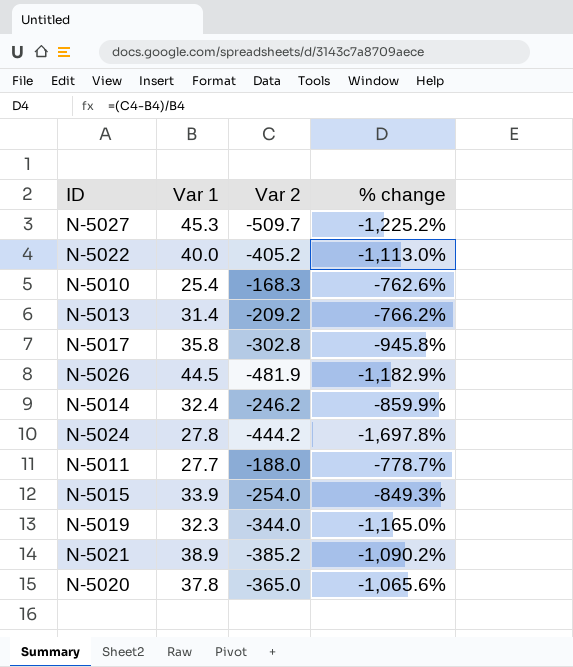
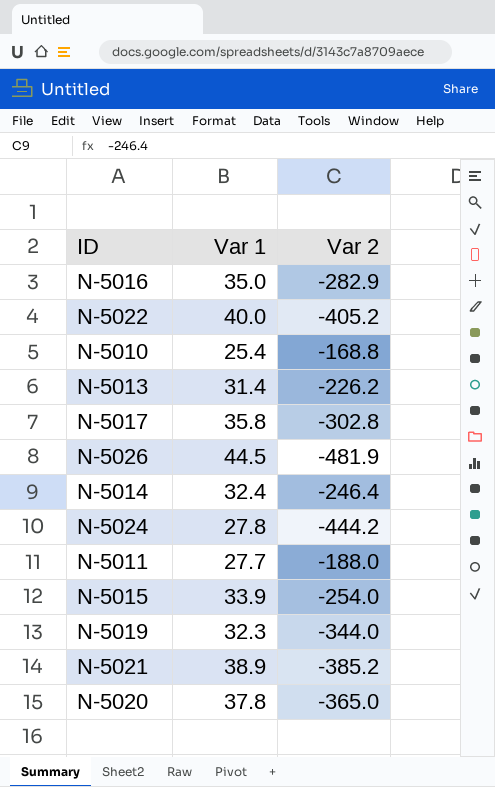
column % change | formula: ([Var 2] - [Var 1]) / [Var 1] -> none
row N-5027: 45.3 | -509.7 | -1,225.2% -> none
row N-5016: none -> 35.0 | -282.9
N-5010 | Var 2: -168.3 -> -168.8
N-5013 | Var 2: -209.2 -> -226.2
N-5014 | Var 2: -246.2 -> -246.4

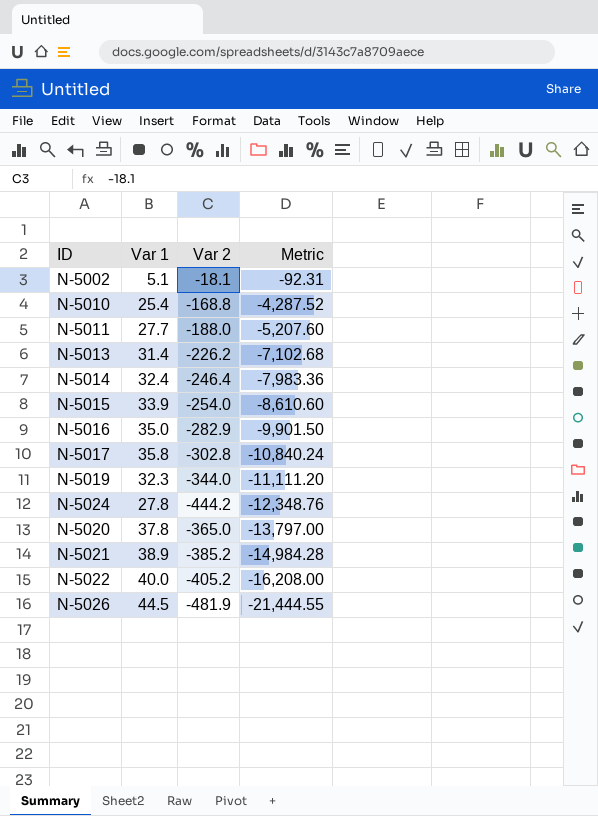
row order: none -> Metric descending
column Metric | formula: none -> [Var 1] * [Var 2]
row N-5002: none -> 5.1 | -18.1 | -92.31

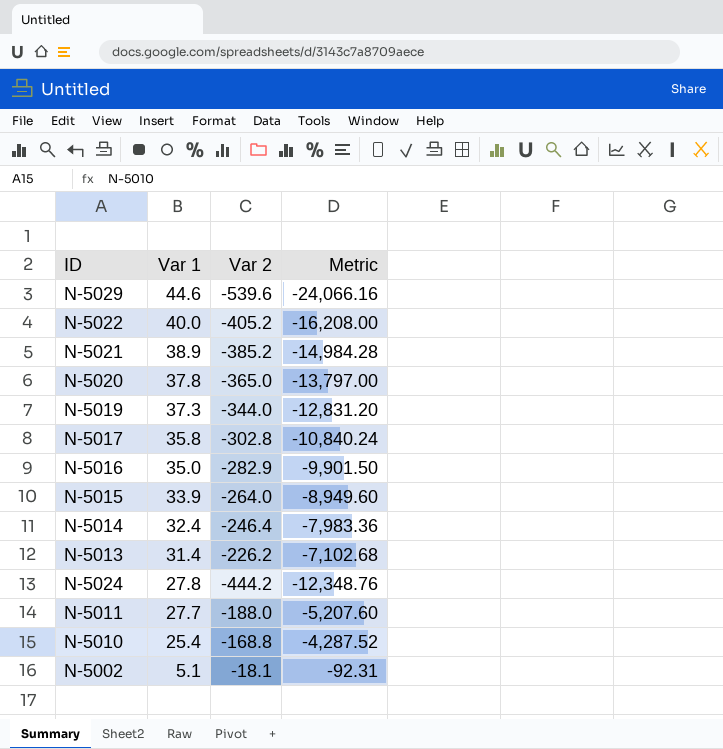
row order: Metric descending -> Var 1 descending
row N-5026: 44.5 | -481.9 | -21,444.55 -> none
row N-5029: none -> 44.6 | -539.6 | -24,066.16
N-5019 | Var 1: 32.3 -> 37.3
N-5019 | Metric: -11,111.20 -> -12,831.20
N-5015 | Var 2: -254.0 -> -264.0
N-5015 | Metric: -8,610.60 -> -8,949.60

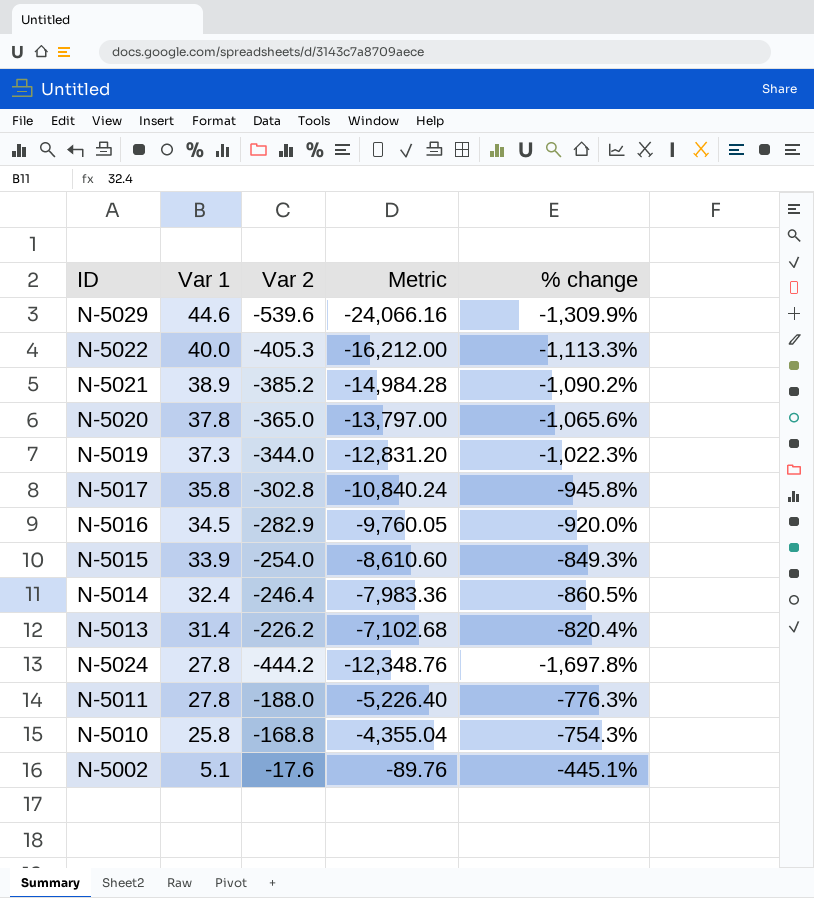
column % change | formula: none -> ([Var 2] - [Var 1]) / [Var 1]
N-5022 | Var 2: -405.2 -> -405.3
N-5022 | Metric: -16,208.00 -> -16,212.00
N-5016 | Var 1: 35.0 -> 34.5
N-5016 | Metric: -9,901.50 -> -9,760.05
N-5015 | Var 2: -264.0 -> -254.0
N-5015 | Metric: -8,949.60 -> -8,610.60
N-5011 | Var 1: 27.7 -> 27.8
N-5011 | Metric: -5,207.60 -> -5,226.40
N-5010 | Var 1: 25.4 -> 25.8
N-5010 | Metric: -4,287.52 -> -4,355.04
N-5002 | Var 2: -18.1 -> -17.6
N-5002 | Metric: -92.31 -> -89.76

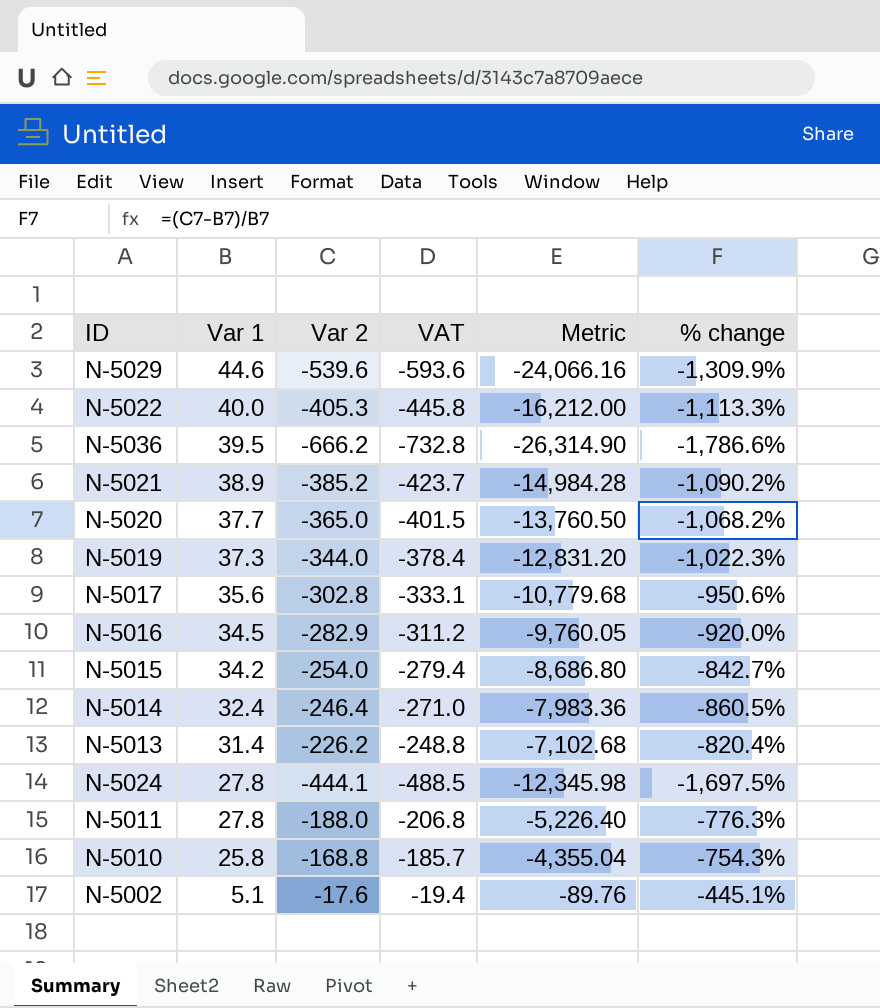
column VAT | formula: none -> [Var 2] * 1.1
row N-5036: none -> 39.5 | -666.2 | -732.8 | -26,314.90 | -1,786.6%
N-5020 | Var 1: 37.8 -> 37.7
N-5020 | Metric: -13,797.00 -> -13,760.50
N-5020 | % change: -1,065.6% -> -1,068.2%
N-5017 | Var 1: 35.8 -> 35.6
N-5017 | Metric: -10,840.24 -> -10,779.68
N-5017 | % change: -945.8% -> -950.6%
N-5015 | Var 1: 33.9 -> 34.2
N-5015 | Metric: -8,610.60 -> -8,686.80
N-5015 | % change: -849.3% -> -842.7%
N-5024 | Var 2: -444.2 -> -444.1
N-5024 | Metric: -12,348.76 -> -12,345.98
N-5024 | % change: -1,697.8% -> -1,697.5%

